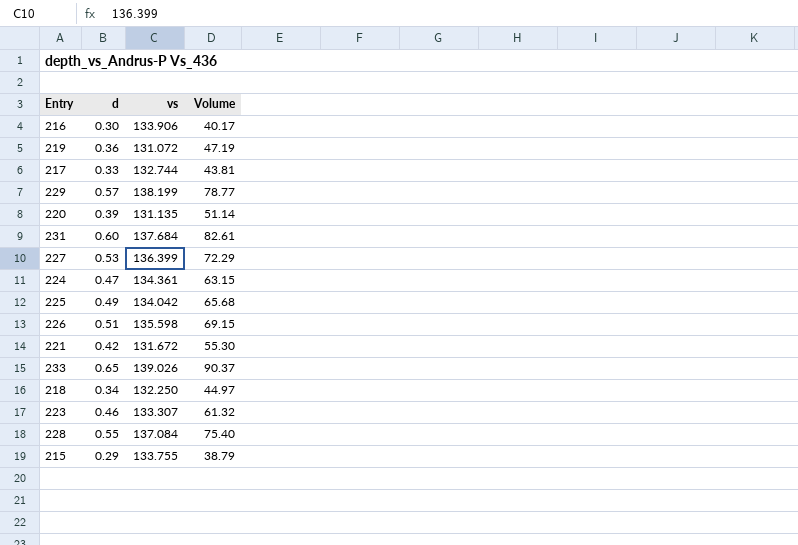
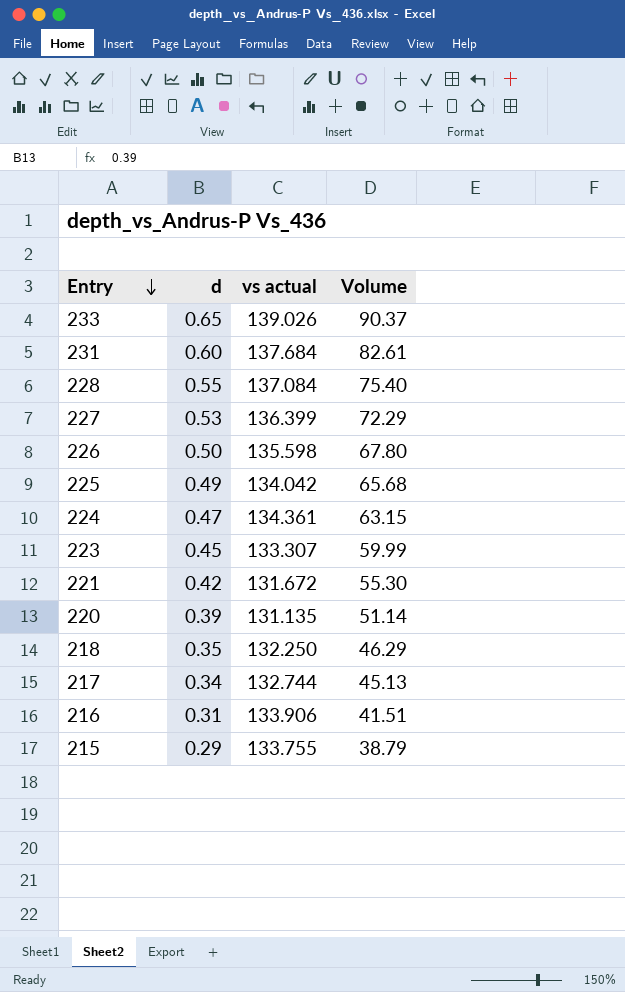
row order: none -> Entry descending
column name: vs -> vs actual
row 219: 0.36 | 131.072 | 47.19 -> none
row 229: 0.57 | 138.199 | 78.77 -> none
226 | d: 0.51 -> 0.50
226 | Volume: 69.15 -> 67.80
223 | d: 0.46 -> 0.45
223 | Volume: 61.32 -> 59.99
218 | d: 0.34 -> 0.35
218 | Volume: 44.97 -> 46.29
217 | d: 0.33 -> 0.34
217 | Volume: 43.81 -> 45.13
216 | d: 0.30 -> 0.31
216 | Volume: 40.17 -> 41.51

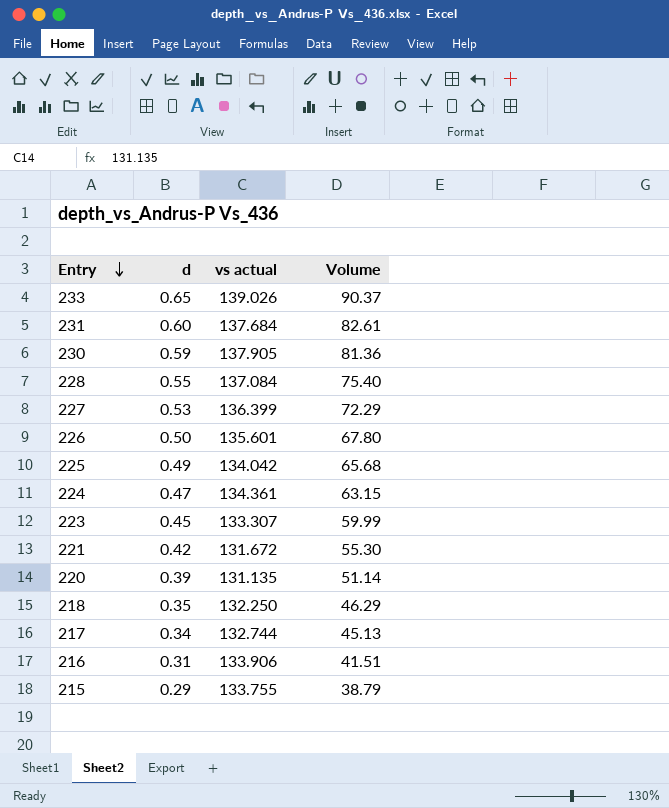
row 230: none -> 0.59 | 137.905 | 81.36
226 | vs actual: 135.598 -> 135.601

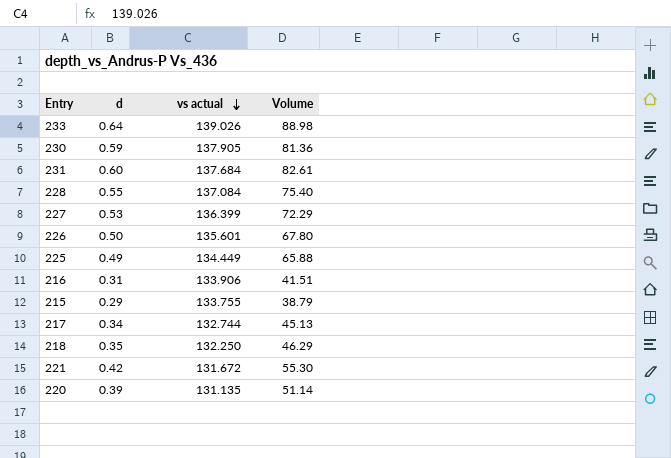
row order: Entry descending -> vs actual descending
row 224: 0.47 | 134.361 | 63.15 -> none
row 223: 0.45 | 133.307 | 59.99 -> none
233 | d: 0.65 -> 0.64
233 | Volume: 90.37 -> 88.98
225 | vs actual: 134.042 -> 134.449
225 | Volume: 65.68 -> 65.88

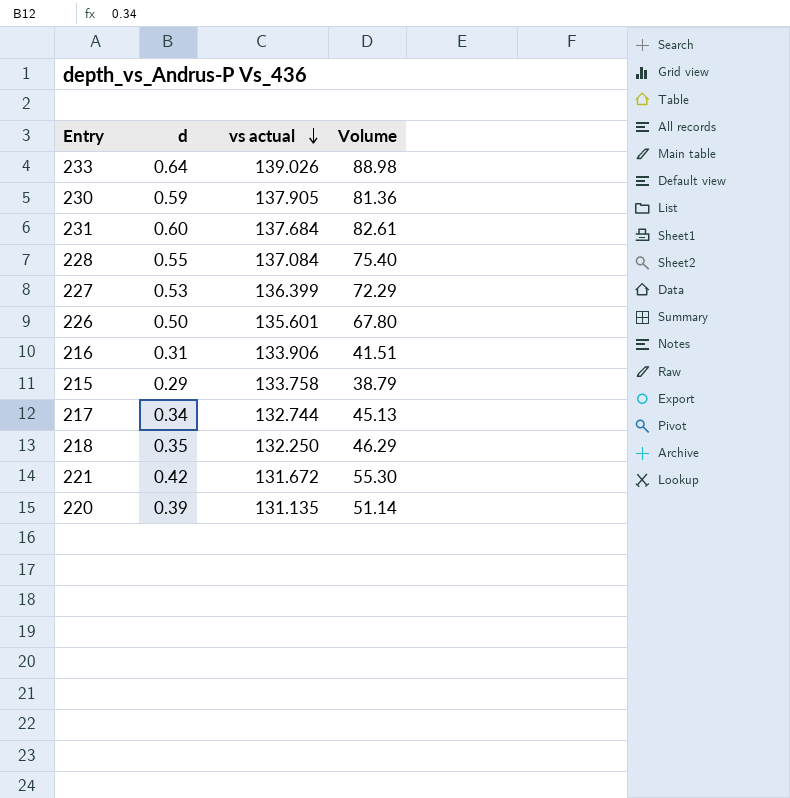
row 225: 0.49 | 134.449 | 65.88 -> none
215 | vs actual: 133.755 -> 133.758

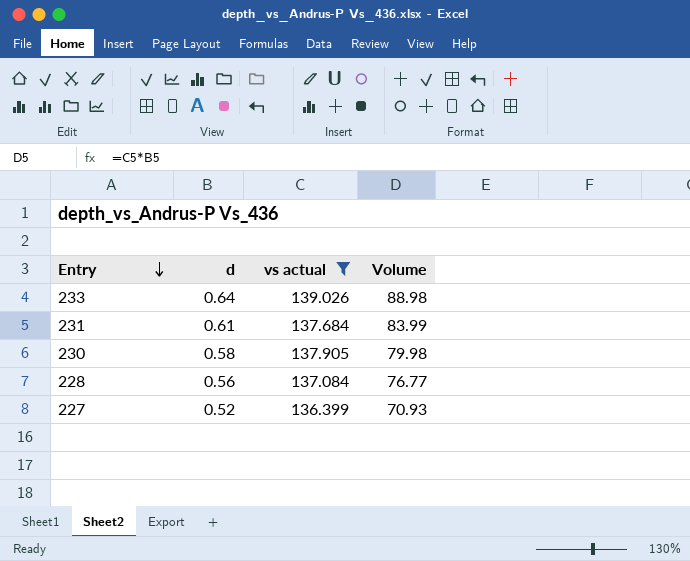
filter: none -> vs actual >= 136.399
row order: vs actual descending -> Entry descending
231 | d: 0.60 -> 0.61
231 | Volume: 82.61 -> 83.99
230 | d: 0.59 -> 0.58
230 | Volume: 81.36 -> 79.98
228 | d: 0.55 -> 0.56
228 | Volume: 75.40 -> 76.77
227 | d: 0.53 -> 0.52
227 | Volume: 72.29 -> 70.93

